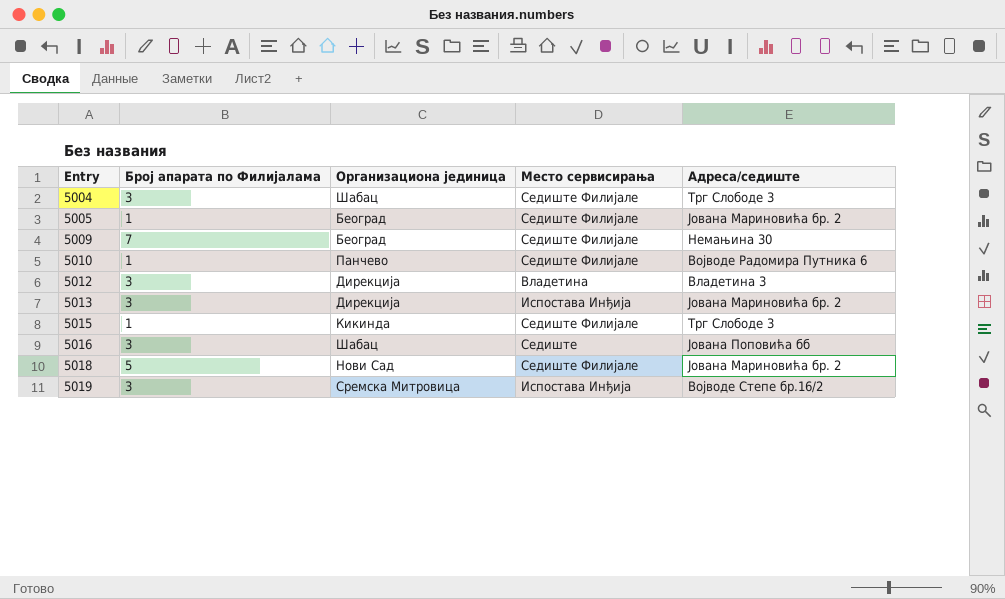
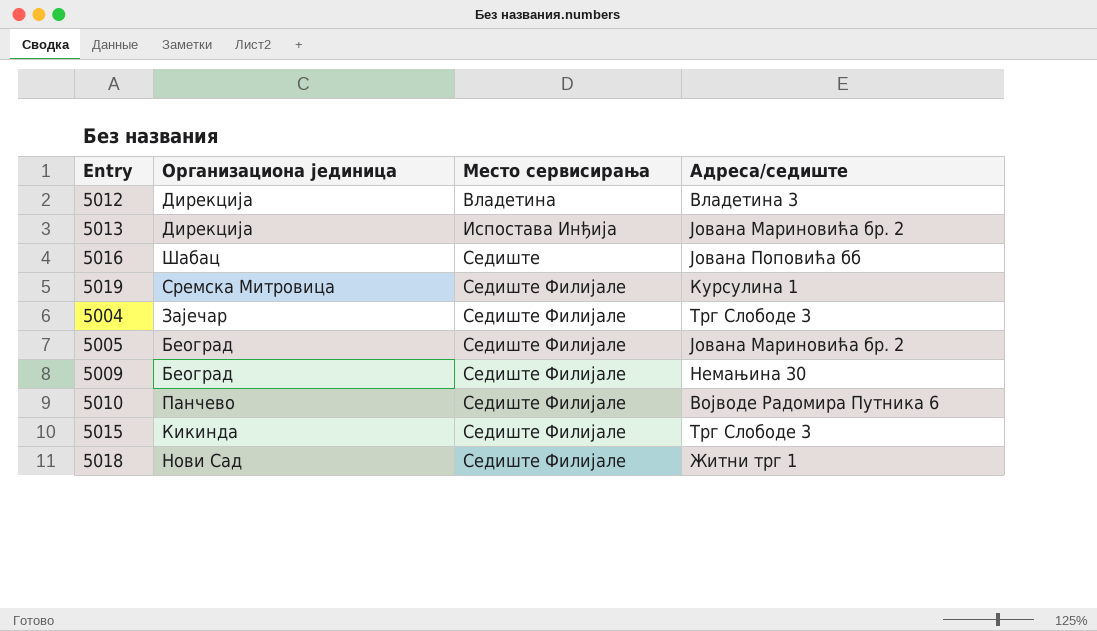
row order: Entry ascending -> Место сервисирања ascending
column Број апарата по Филијалама | position: 2 -> none
5019 | Место сервисирања: Испостава Инђија -> Седиште Филијале
5019 | Адреса/седиште: Војводе Степе бр.16/2 -> Курсулина 1
5004 | Организациона јединица: Шабац -> Зајечар
5018 | Адреса/седиште: Јована Мариновића бр. 2 -> Житни трг 1

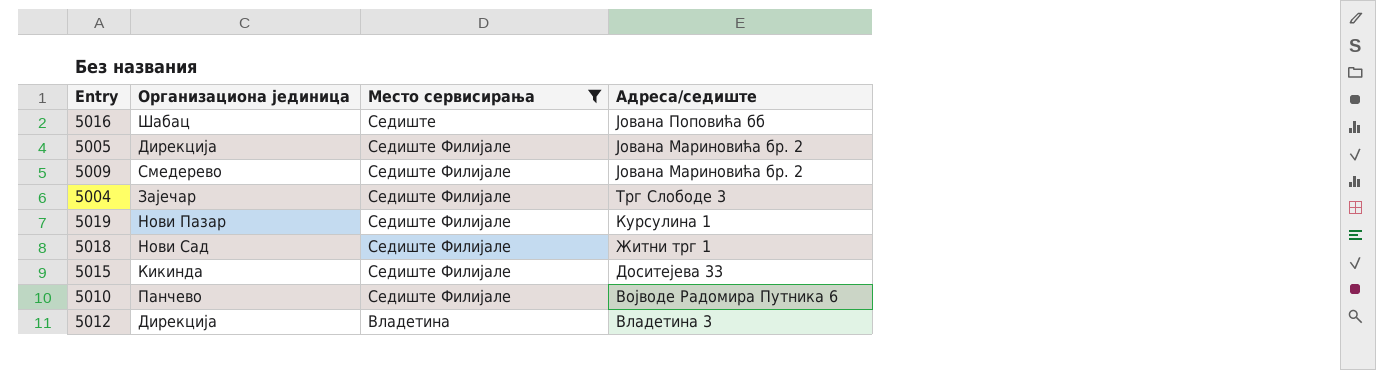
filter: none -> Место сервисирања != Испостава Инђија
row order: Место сервисирања ascending -> Адреса/седиште descending
5005 | Организациона јединица: Београд -> Дирекција
5009 | Организациона јединица: Београд -> Смедерево
5009 | Адреса/седиште: Немањина 30 -> Јована Мариновића бр. 2
5019 | Организациона јединица: Сремскa Митровица -> Нови Пазар
5015 | Адреса/седиште: Трг Слободе 3 -> Доситејева 33

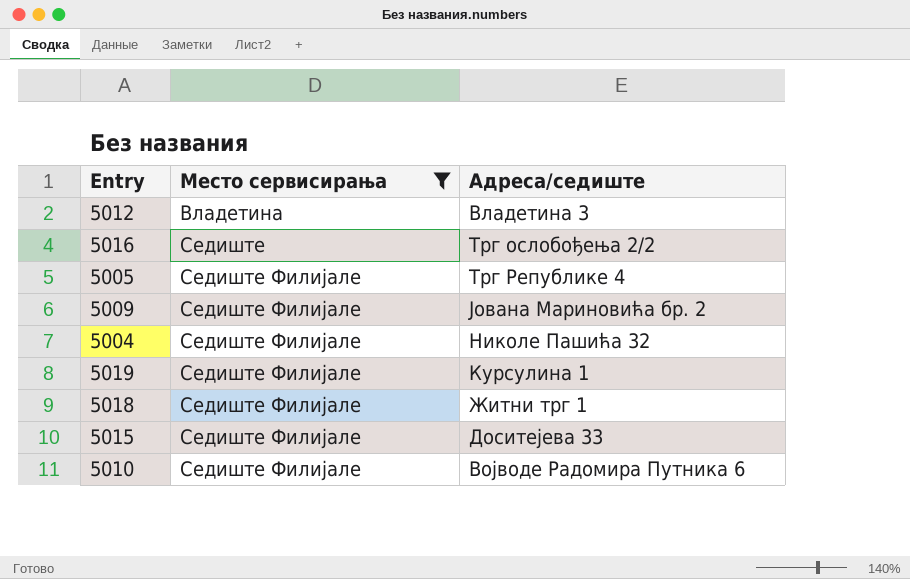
row order: Адреса/седиште descending -> Место сервисирања ascending
column Организациона јединица | position: 2 -> none
5016 | Адреса/седиште: Јована Поповића бб -> Трг ослобођења 2/2
5005 | Адреса/седиште: Јована Мариновића бр. 2 -> Трг Републике 4
5004 | Адреса/седиште: Трг Слободе 3 -> Николе Пашића 32

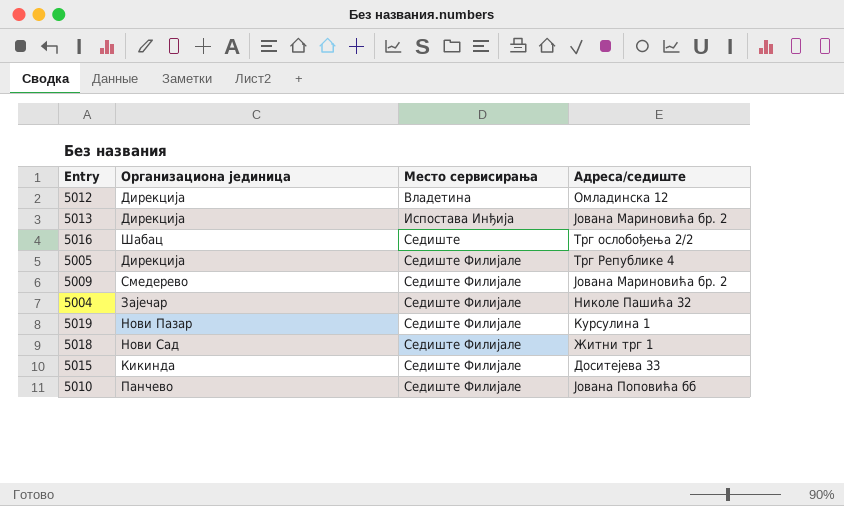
filter: Место сервисирања != Испостава Инђија -> none
column Организациона јединица | position: none -> 2
5012 | Адреса/седиште: Владетина 3 -> Омладинска 12
5010 | Адреса/седиште: Војводе Радомира Путника 6 -> Јована Поповића бб

